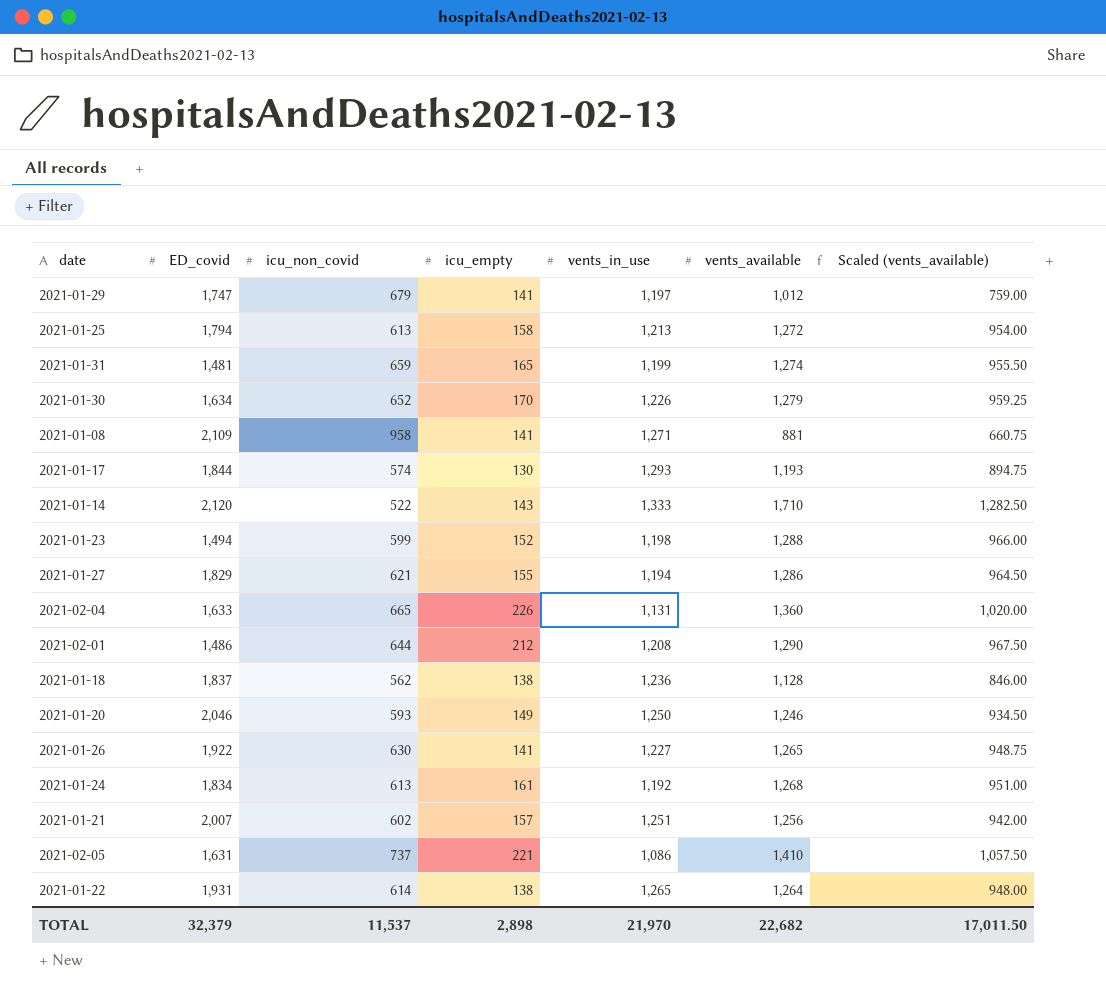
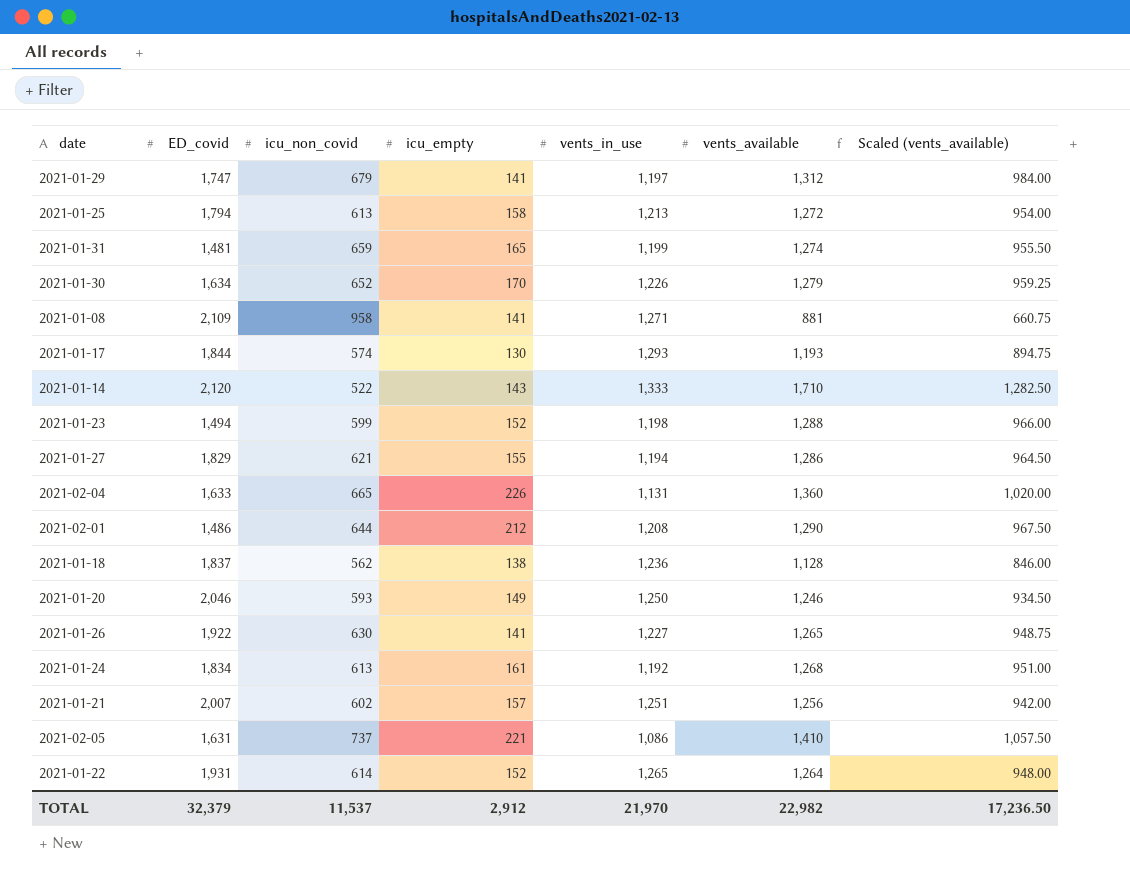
2021-01-29 | vents_available: 1,012 -> 1,312
2021-01-29 | Scaled (vents_available): 759.00 -> 984.00
2021-01-22 | icu_empty: 138 -> 152
TOTAL | icu_empty: 2,898 -> 2,912
TOTAL | vents_available: 22,682 -> 22,982
TOTAL | Scaled (vents_available): 17,011.50 -> 17,236.50

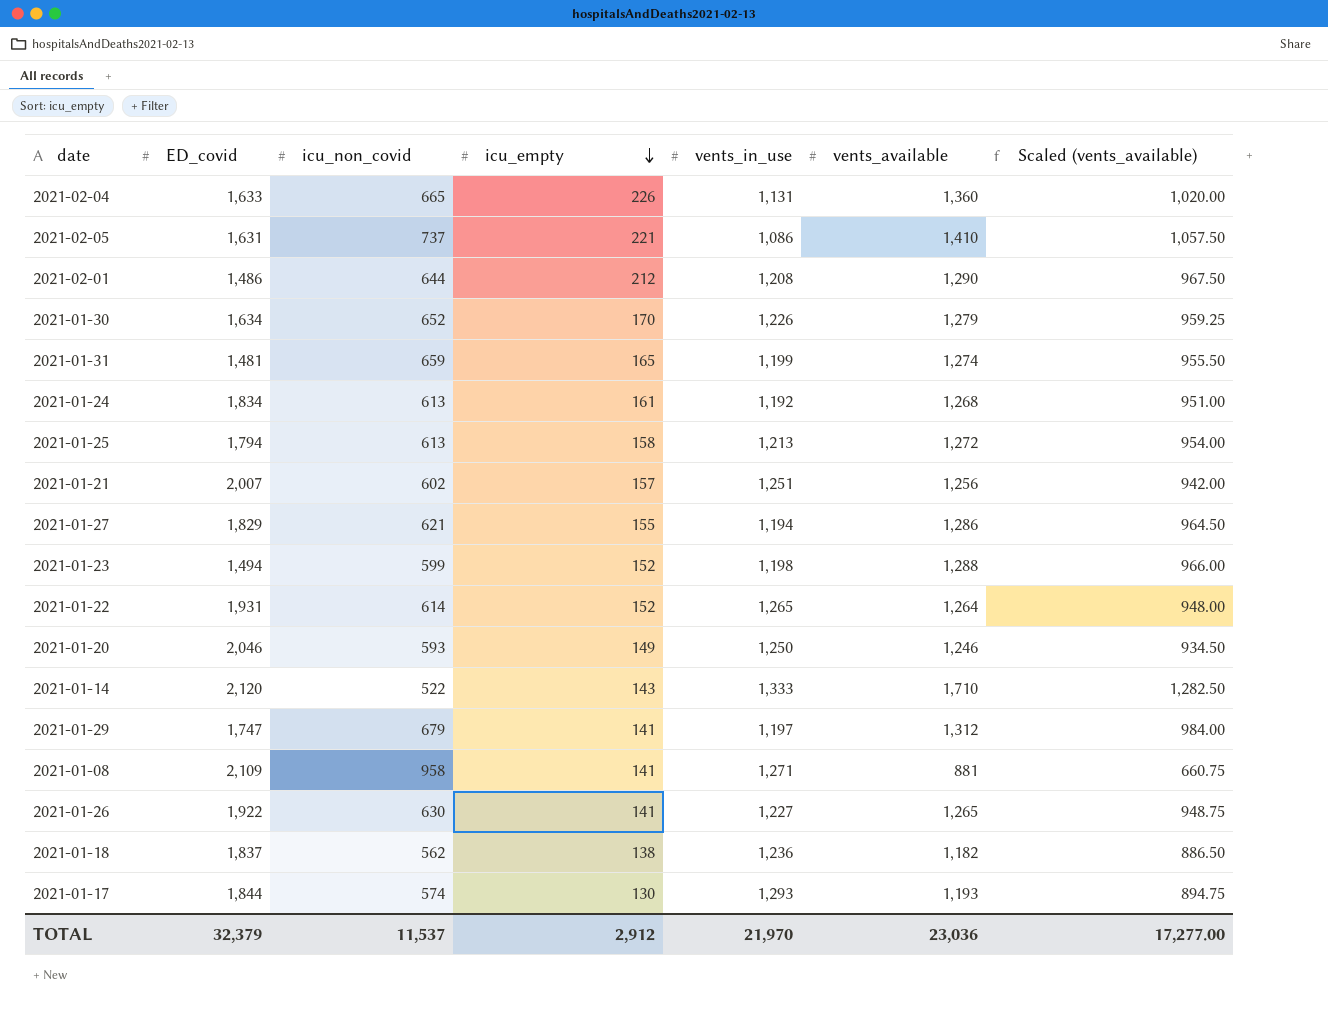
row order: none -> icu_empty descending
2021-01-18 | vents_available: 1,128 -> 1,182
2021-01-18 | Scaled (vents_available): 846.00 -> 886.50
TOTAL | vents_available: 22,982 -> 23,036
TOTAL | Scaled (vents_available): 17,236.50 -> 17,277.00

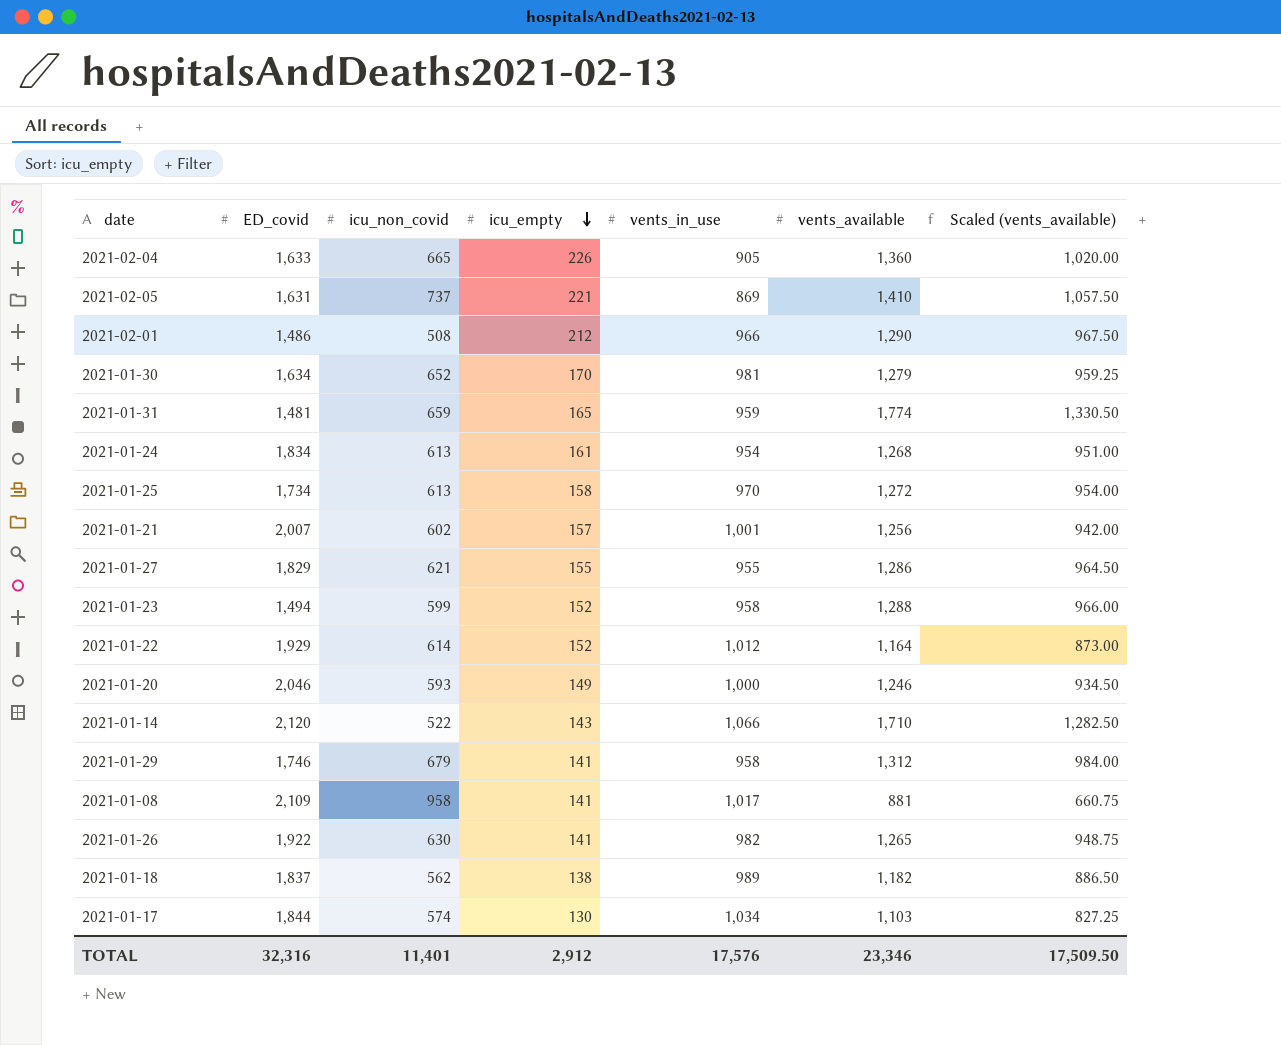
2021-02-04 | vents_in_use: 1,131 -> 905
2021-02-05 | vents_in_use: 1,086 -> 869
2021-02-01 | icu_non_covid: 644 -> 508
2021-02-01 | vents_in_use: 1,208 -> 966
2021-01-30 | vents_in_use: 1,226 -> 981
2021-01-31 | vents_in_use: 1,199 -> 959
2021-01-31 | vents_available: 1,274 -> 1,774
2021-01-31 | Scaled (vents_available): 955.50 -> 1,330.50
2021-01-24 | vents_in_use: 1,192 -> 954
2021-01-25 | ED_covid: 1,794 -> 1,734
2021-01-25 | vents_in_use: 1,213 -> 970
2021-01-21 | vents_in_use: 1,251 -> 1,001
2021-01-27 | vents_in_use: 1,194 -> 955
2021-01-23 | vents_in_use: 1,198 -> 958
2021-01-22 | ED_covid: 1,931 -> 1,929
2021-01-22 | vents_in_use: 1,265 -> 1,012
2021-01-22 | vents_available: 1,264 -> 1,164
2021-01-22 | Scaled (vents_available): 948.00 -> 873.00
2021-01-20 | vents_in_use: 1,250 -> 1,000
2021-01-14 | vents_in_use: 1,333 -> 1,066
2021-01-29 | ED_covid: 1,747 -> 1,746
2021-01-29 | vents_in_use: 1,197 -> 958
2021-01-08 | vents_in_use: 1,271 -> 1,017
2021-01-26 | vents_in_use: 1,227 -> 982
2021-01-18 | vents_in_use: 1,236 -> 989
2021-01-17 | vents_in_use: 1,293 -> 1,034
2021-01-17 | vents_available: 1,193 -> 1,103
2021-01-17 | Scaled (vents_available): 894.75 -> 827.25
TOTAL | ED_covid: 32,379 -> 32,316
TOTAL | icu_non_covid: 11,537 -> 11,401
TOTAL | vents_in_use: 21,970 -> 17,576
TOTAL | vents_available: 23,036 -> 23,346
TOTAL | Scaled (vents_available): 17,277.00 -> 17,509.50

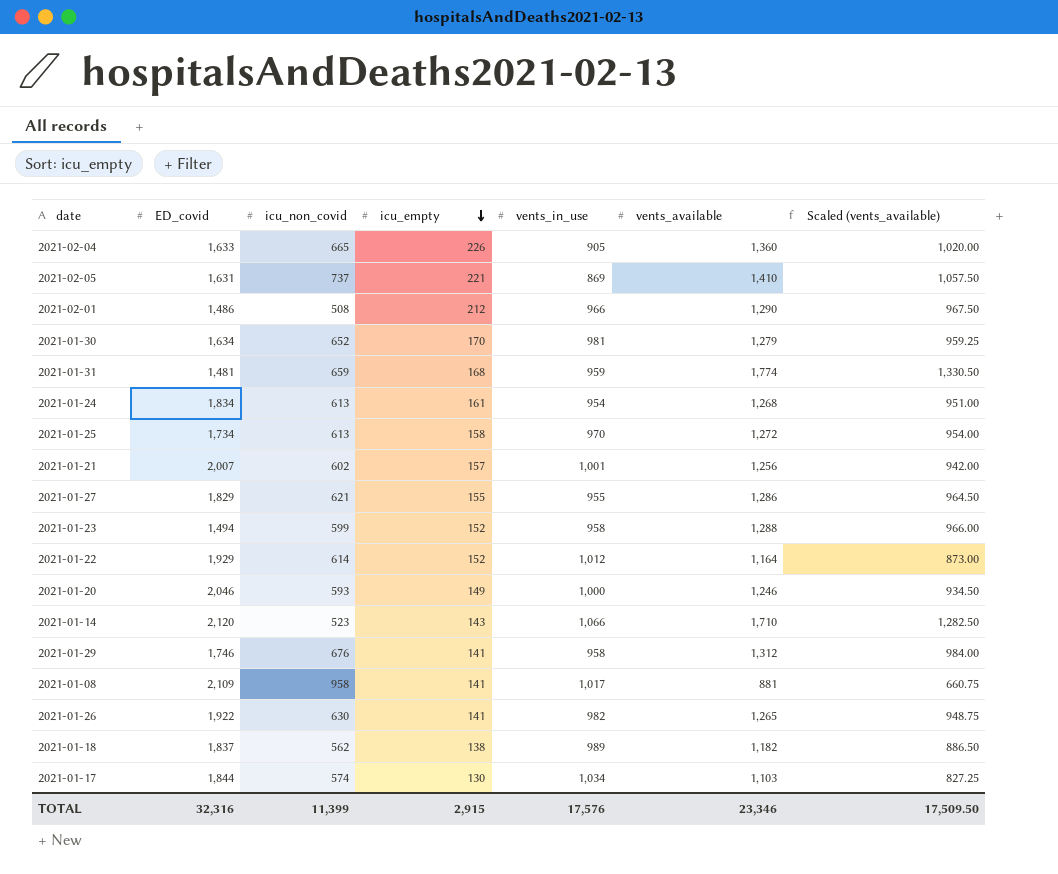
2021-01-31 | icu_empty: 165 -> 168
2021-01-14 | icu_non_covid: 522 -> 523
2021-01-29 | icu_non_covid: 679 -> 676
TOTAL | icu_non_covid: 11,401 -> 11,399
TOTAL | icu_empty: 2,912 -> 2,915

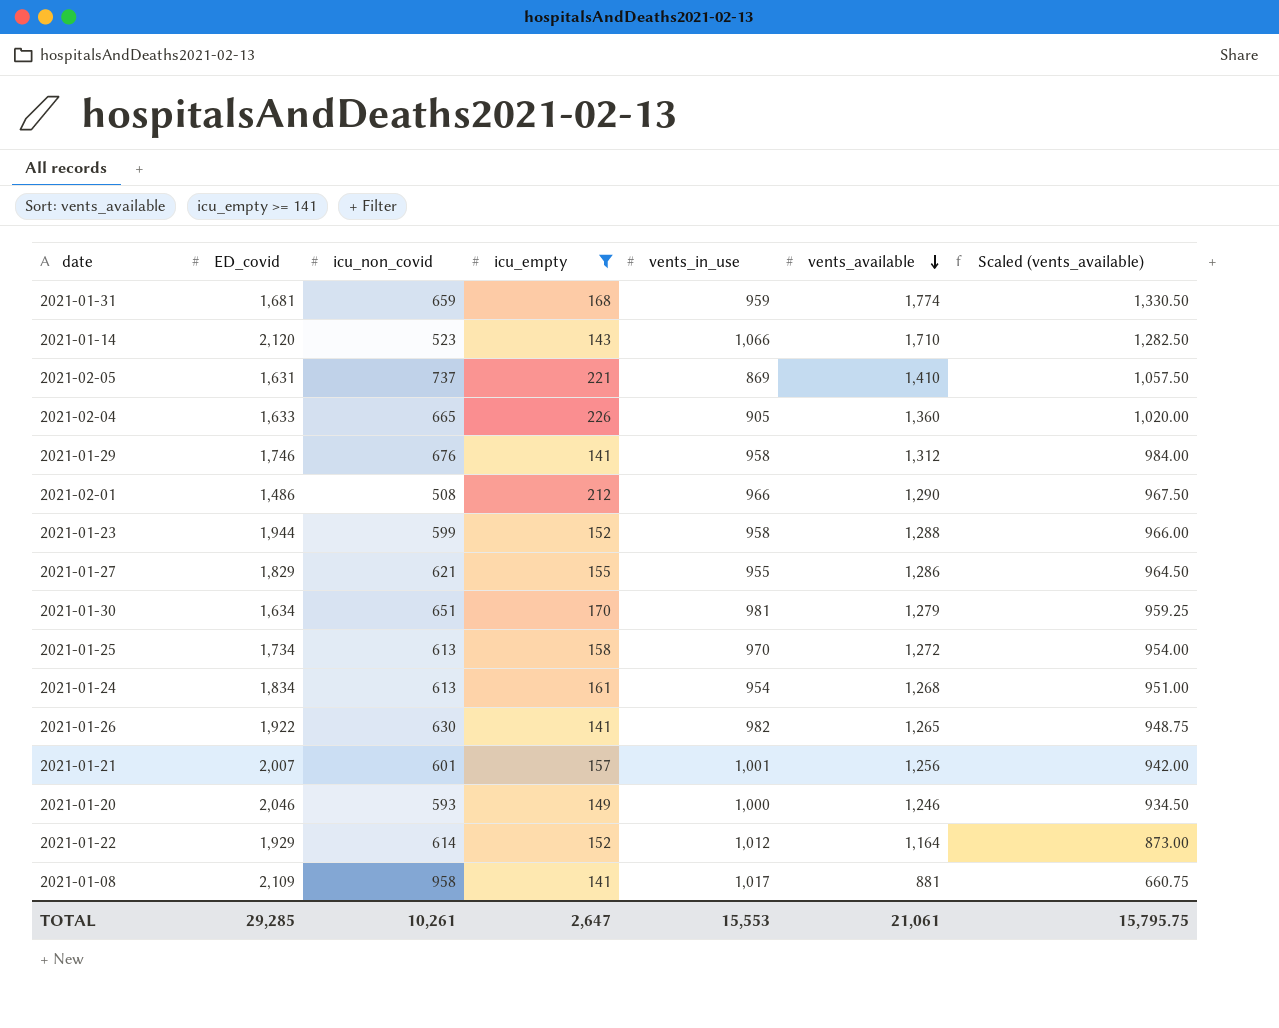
filter: none -> icu_empty >= 141
row order: icu_empty descending -> vents_available descending
2021-01-31 | ED_covid: 1,481 -> 1,681
2021-01-23 | ED_covid: 1,494 -> 1,944
2021-01-30 | icu_non_covid: 652 -> 651
2021-01-21 | icu_non_covid: 602 -> 601
TOTAL | ED_covid: 32,316 -> 29,285
TOTAL | icu_non_covid: 11,399 -> 10,261
TOTAL | icu_empty: 2,915 -> 2,647
TOTAL | vents_in_use: 17,576 -> 15,553
TOTAL | vents_available: 23,346 -> 21,061
TOTAL | Scaled (vents_available): 17,509.50 -> 15,795.75

